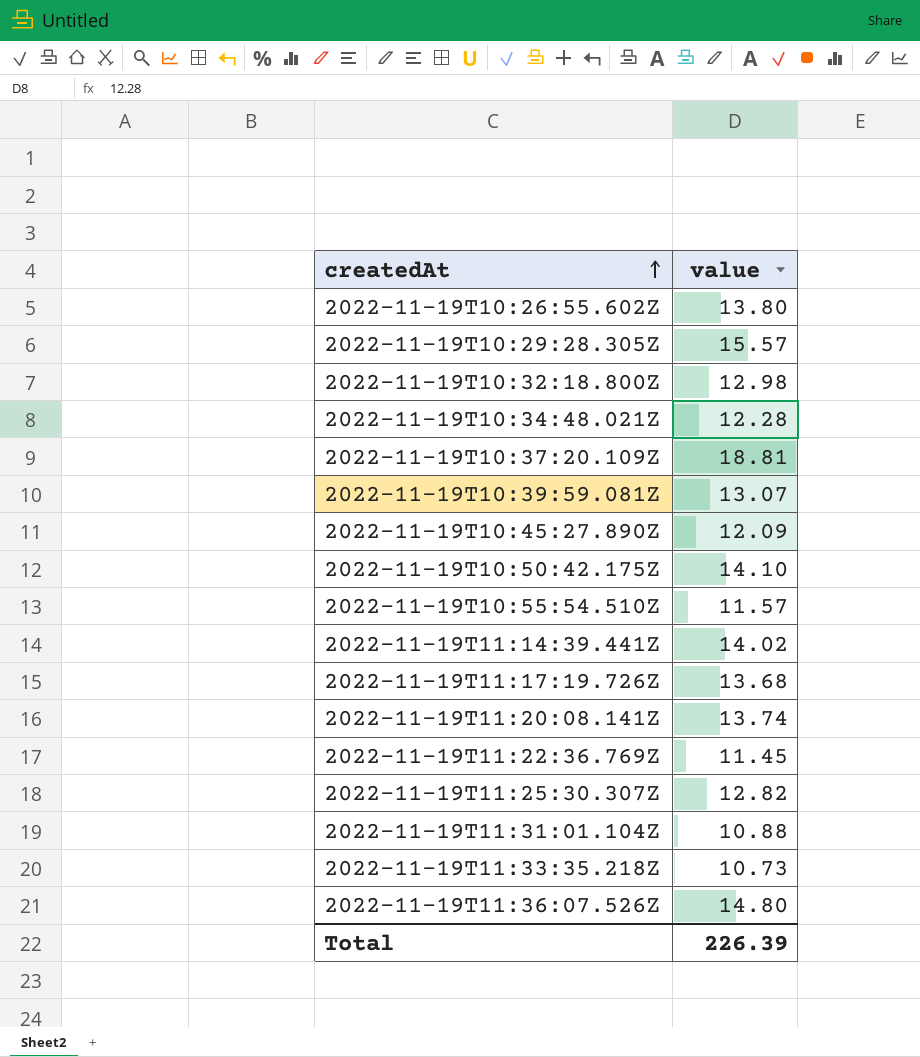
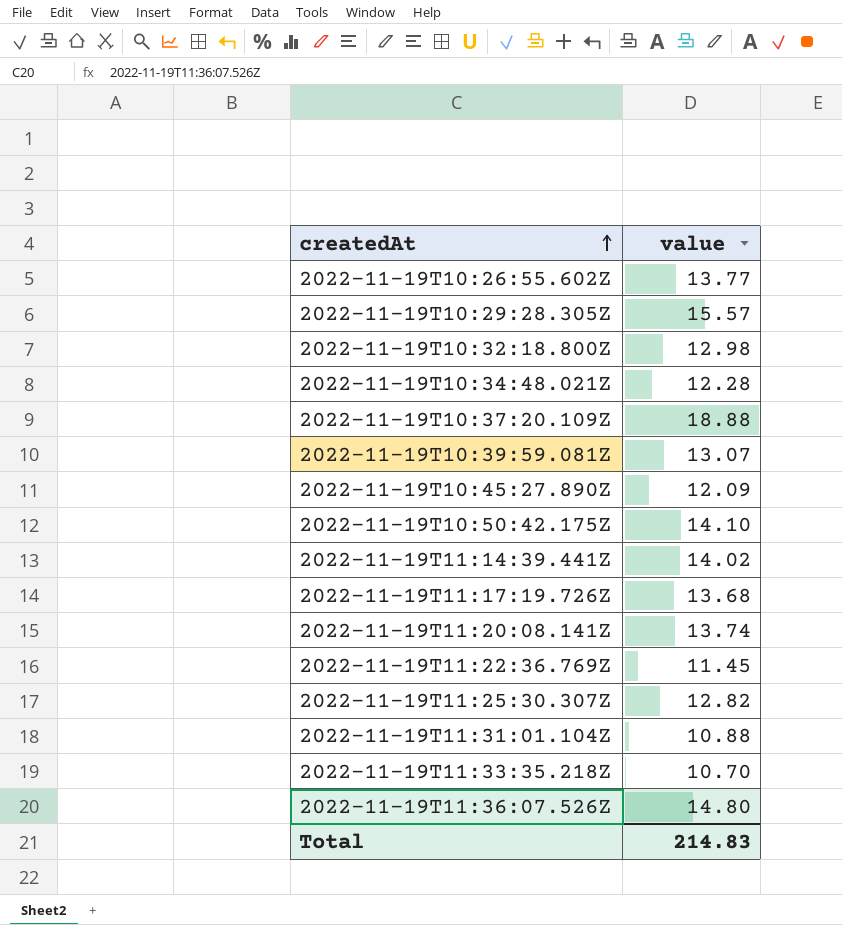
row 2022-11-19T10:55:54.510Z: 11.57 -> none
2022-11-19T10:26:55.602Z | value: 13.80 -> 13.77
2022-11-19T10:37:20.109Z | value: 18.81 -> 18.88
2022-11-19T11:33:35.218Z | value: 10.73 -> 10.70
Total | value: 226.39 -> 214.83

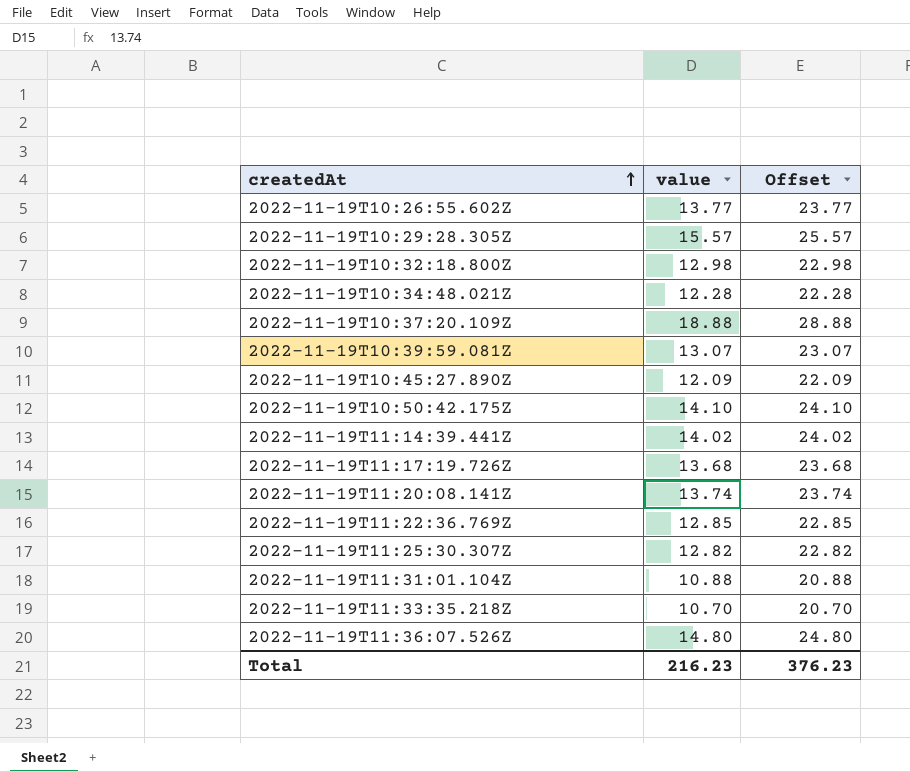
column Offset | formula: none -> [value] + 10
2022-11-19T11:22:36.769Z | value: 11.45 -> 12.85
Total | value: 214.83 -> 216.23

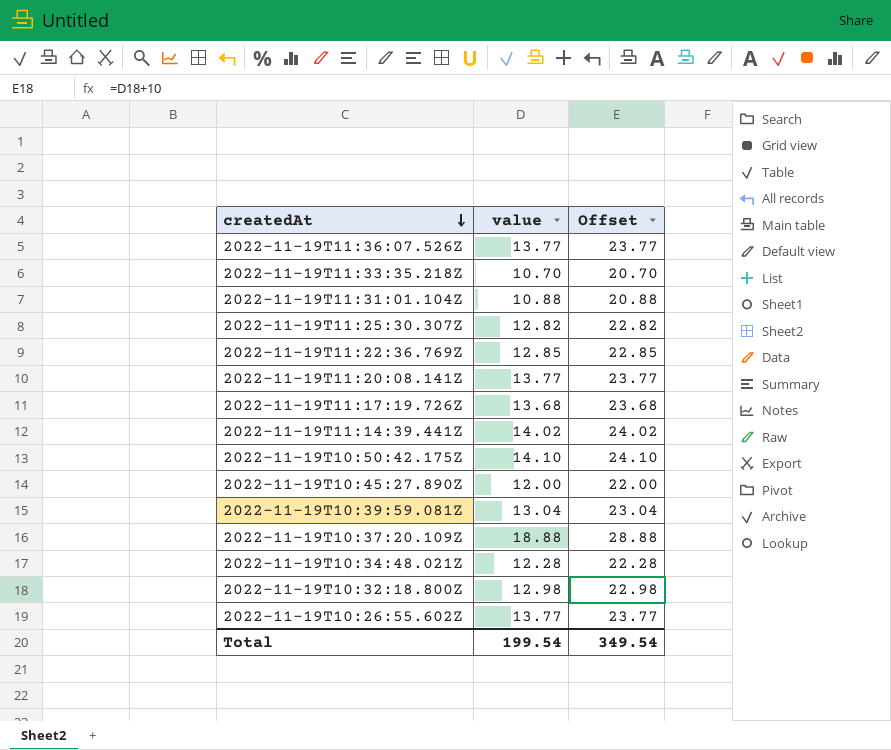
row order: createdAt ascending -> createdAt descending
row 2022-11-19T10:29:28.305Z: 15.57 | 25.57 -> none
2022-11-19T11:36:07.526Z | value: 14.80 -> 13.77
2022-11-19T11:36:07.526Z | Offset: 24.80 -> 23.77
2022-11-19T11:20:08.141Z | value: 13.74 -> 13.77
2022-11-19T11:20:08.141Z | Offset: 23.74 -> 23.77
2022-11-19T10:45:27.890Z | value: 12.09 -> 12.00
2022-11-19T10:45:27.890Z | Offset: 22.09 -> 22.00
2022-11-19T10:39:59.081Z | value: 13.07 -> 13.04
2022-11-19T10:39:59.081Z | Offset: 23.07 -> 23.04
Total | value: 216.23 -> 199.54
Total | Offset: 376.23 -> 349.54

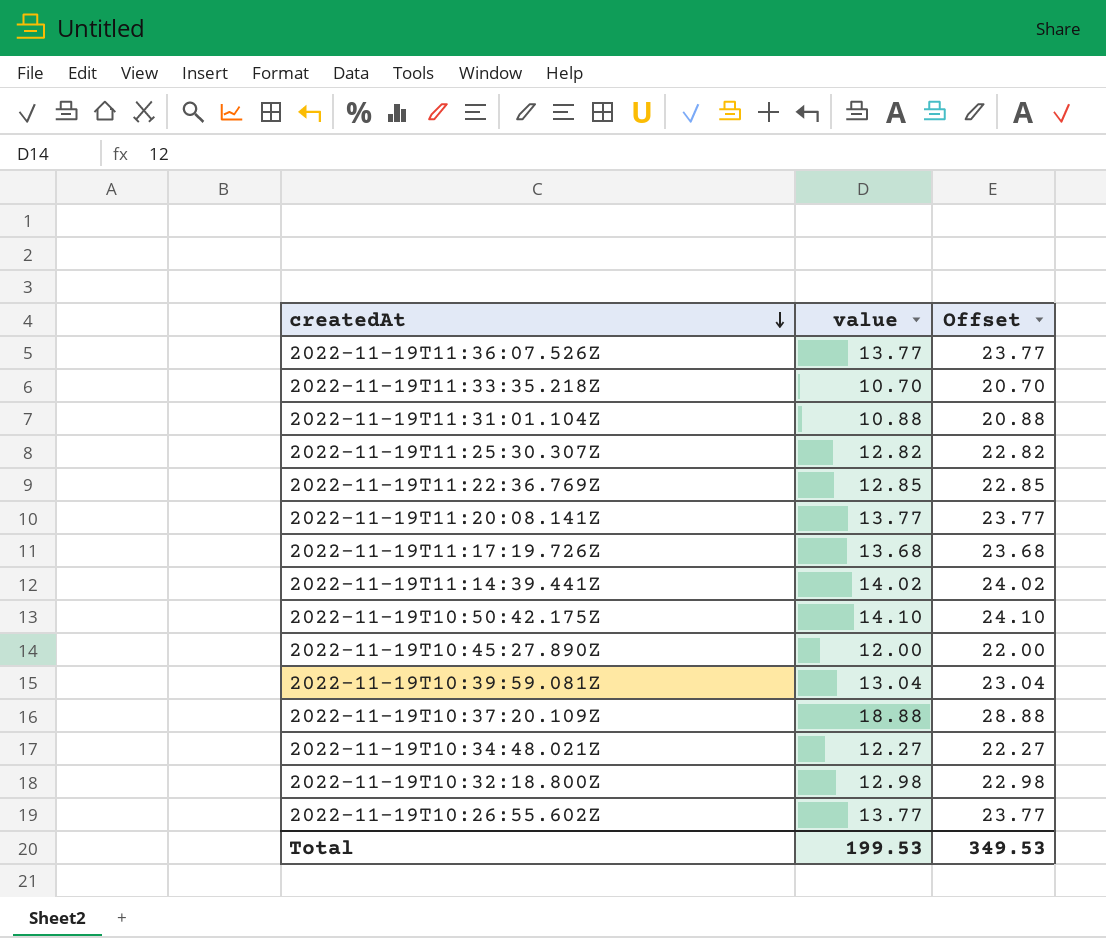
2022-11-19T10:34:48.021Z | value: 12.28 -> 12.27
2022-11-19T10:34:48.021Z | Offset: 22.28 -> 22.27
Total | value: 199.54 -> 199.53
Total | Offset: 349.54 -> 349.53

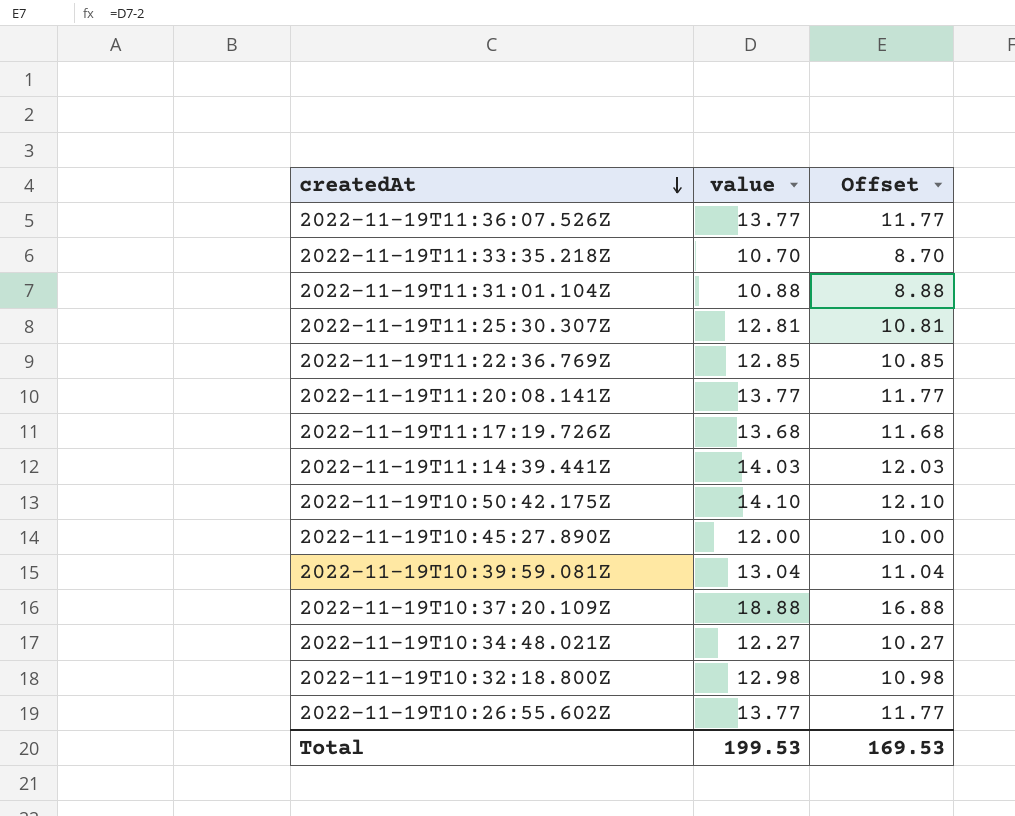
column Offset | formula: [value] + 10 -> [value] - 2
2022-11-19T11:25:30.307Z | value: 12.82 -> 12.81
2022-11-19T11:14:39.441Z | value: 14.02 -> 14.03
Total | Offset: 349.53 -> 169.53

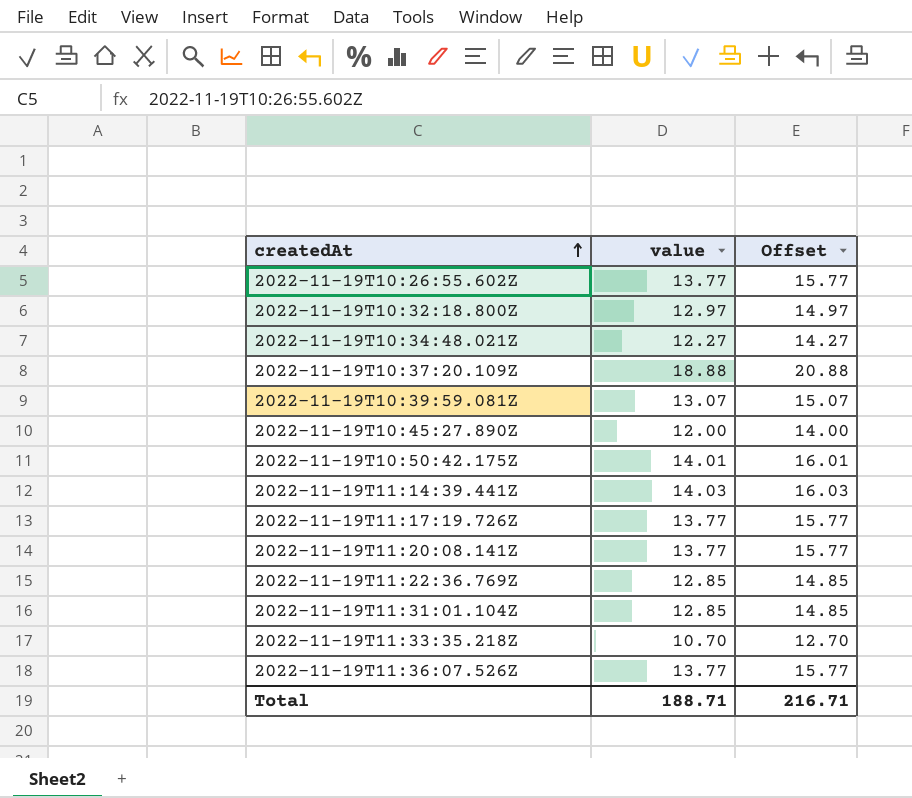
row order: createdAt descending -> createdAt ascending
column Offset | formula: [value] - 2 -> [value] + 2
row 2022-11-19T11:25:30.307Z: 12.81 | 10.81 -> none
2022-11-19T10:32:18.800Z | value: 12.98 -> 12.97
2022-11-19T10:39:59.081Z | value: 13.04 -> 13.07
2022-11-19T10:50:42.175Z | value: 14.10 -> 14.01
2022-11-19T11:17:19.726Z | value: 13.68 -> 13.77
2022-11-19T11:31:01.104Z | value: 10.88 -> 12.85
Total | value: 199.53 -> 188.71
Total | Offset: 169.53 -> 216.71

